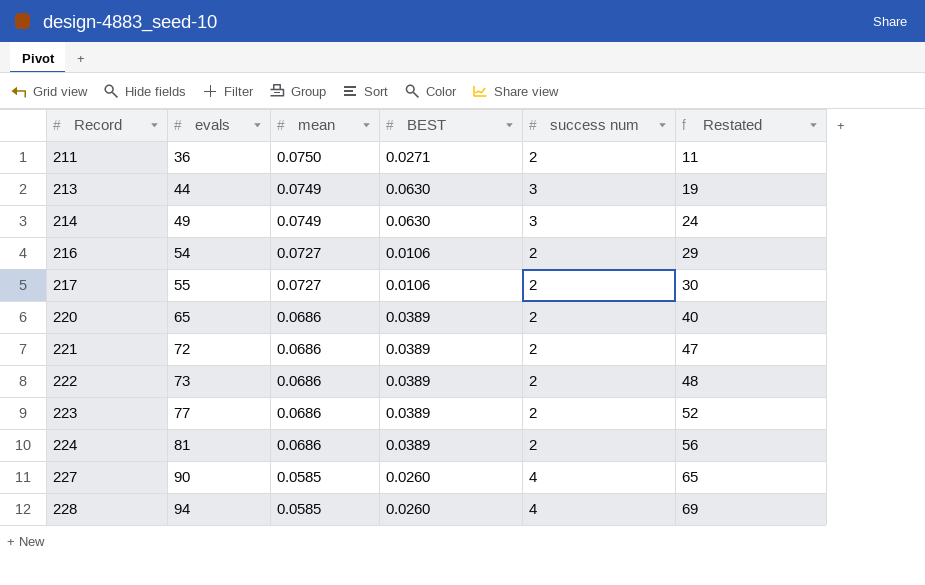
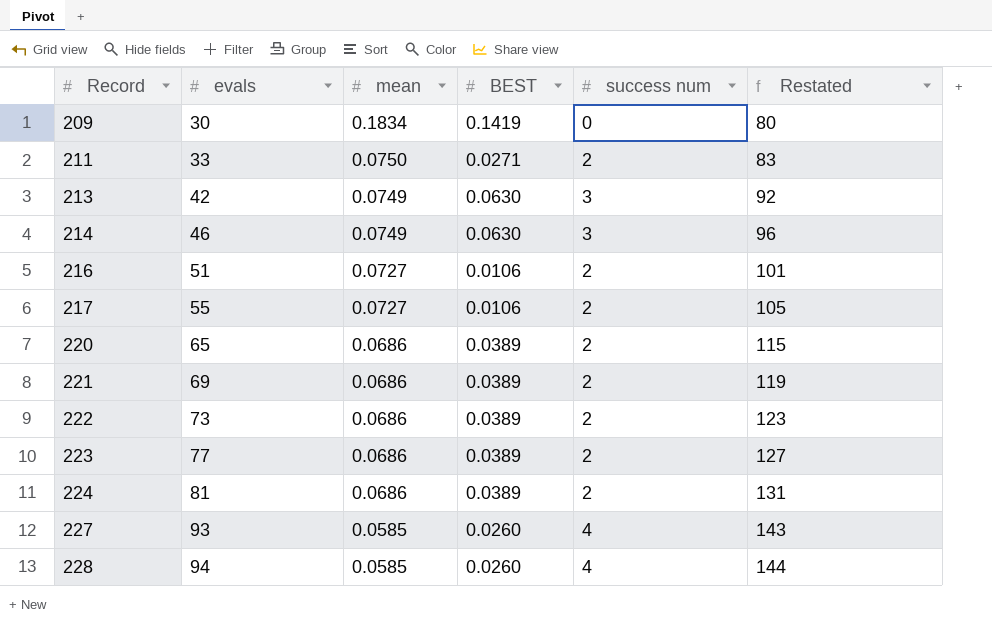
column Restated | formula: [evals] - 25 -> [evals] + 50
row 209: none -> 30 | 0.1834 | 0.1419 | 0 | 80
211 | evals: 36 -> 33
213 | evals: 44 -> 42
214 | evals: 49 -> 46
216 | evals: 54 -> 51
221 | evals: 72 -> 69
227 | evals: 90 -> 93

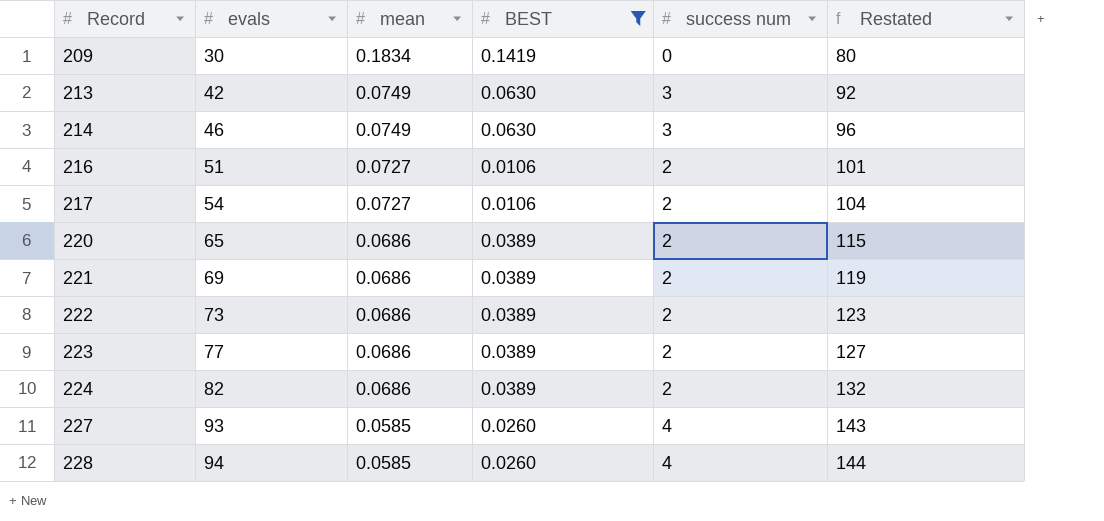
filter: none -> BEST != 0.0271
217 | evals: 55 -> 54
217 | Restated: 105 -> 104
224 | evals: 81 -> 82
224 | Restated: 131 -> 132

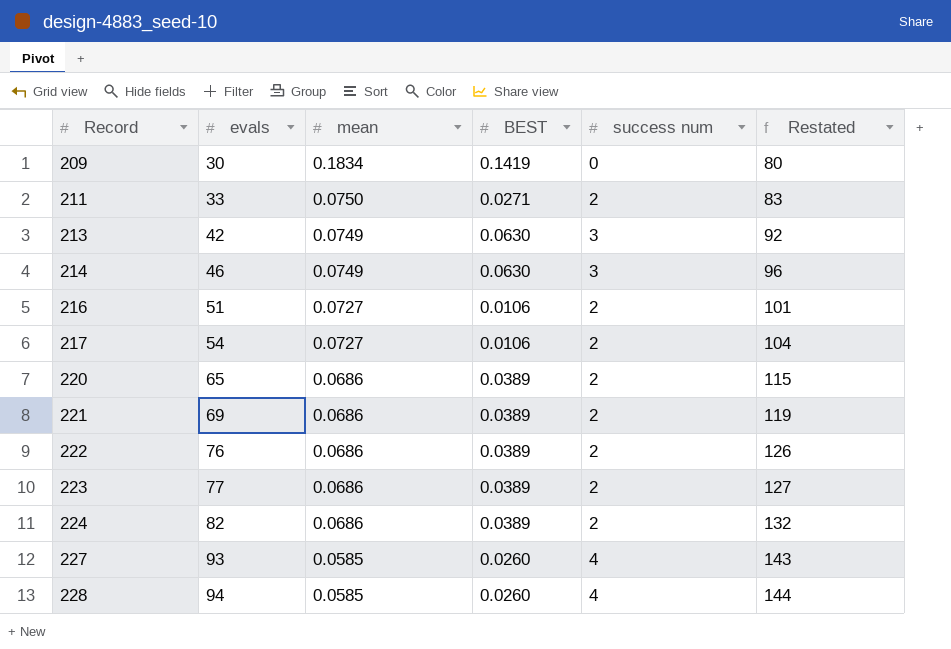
filter: BEST != 0.0271 -> none
222 | evals: 73 -> 76
222 | Restated: 123 -> 126

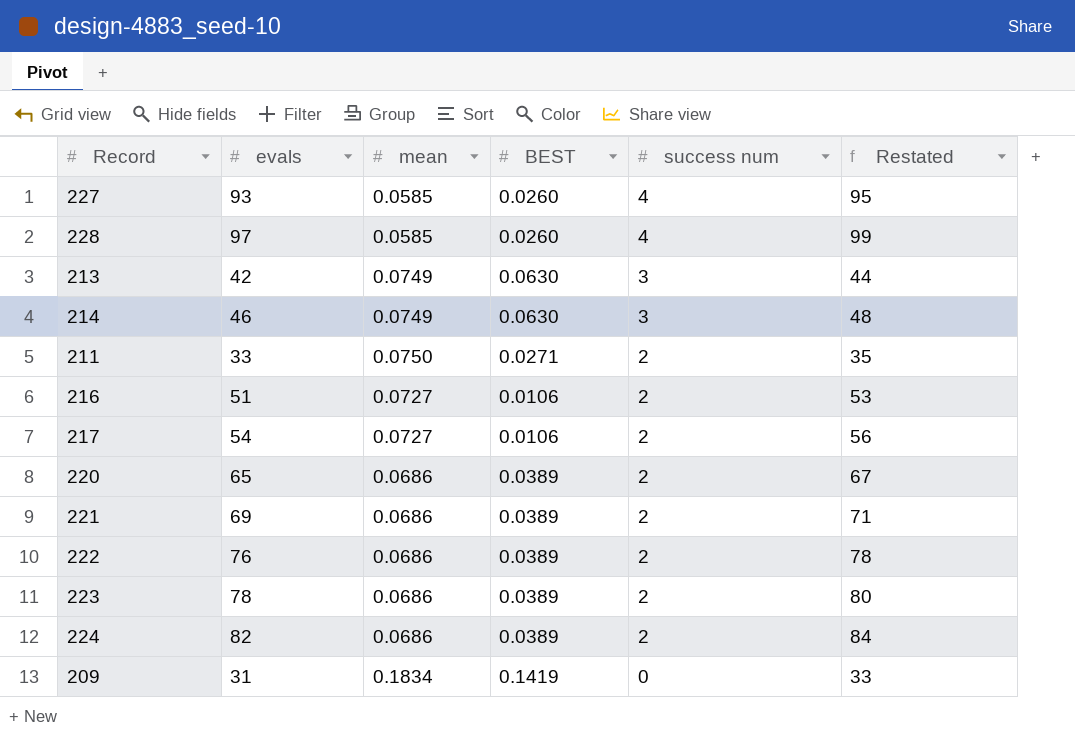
row order: Record ascending -> success num descending
column Restated | formula: [evals] + 50 -> [evals] + 2
228 | evals: 94 -> 97
223 | evals: 77 -> 78
209 | evals: 30 -> 31

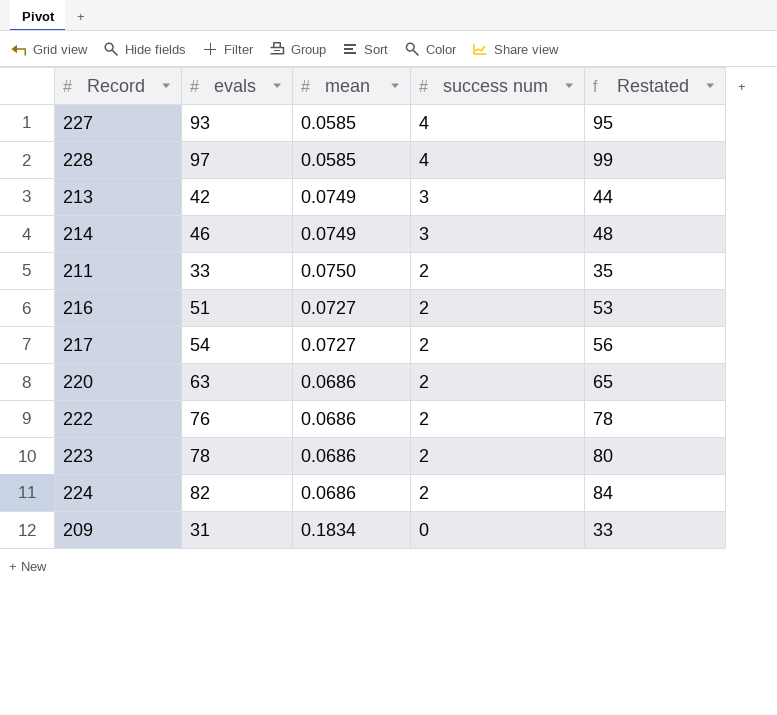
column BEST | position: 4 -> none
row 221: 69 | 0.0686 | 0.0389 | 2 | 71 -> none
220 | evals: 65 -> 63
220 | Restated: 67 -> 65

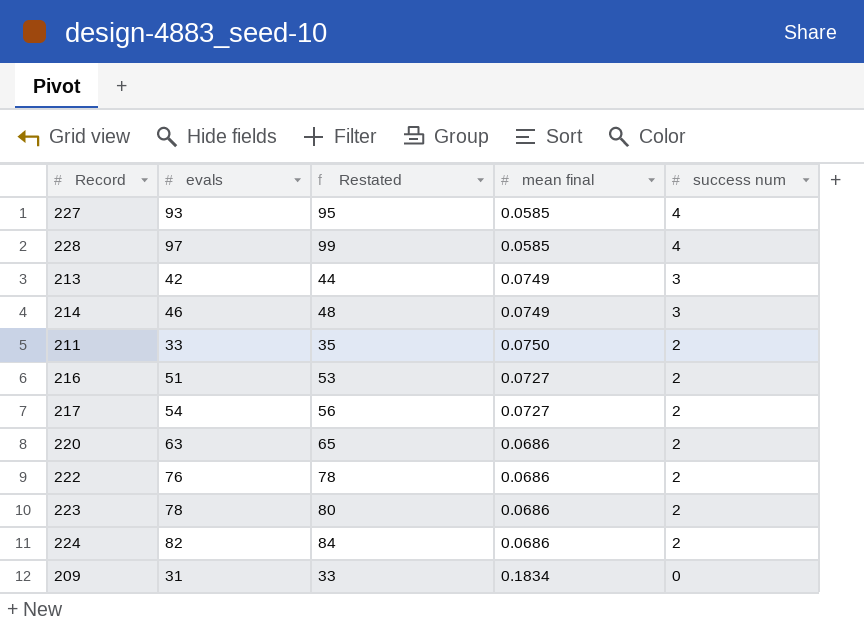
column Restated | position: 5 -> 3
column name: mean -> mean final

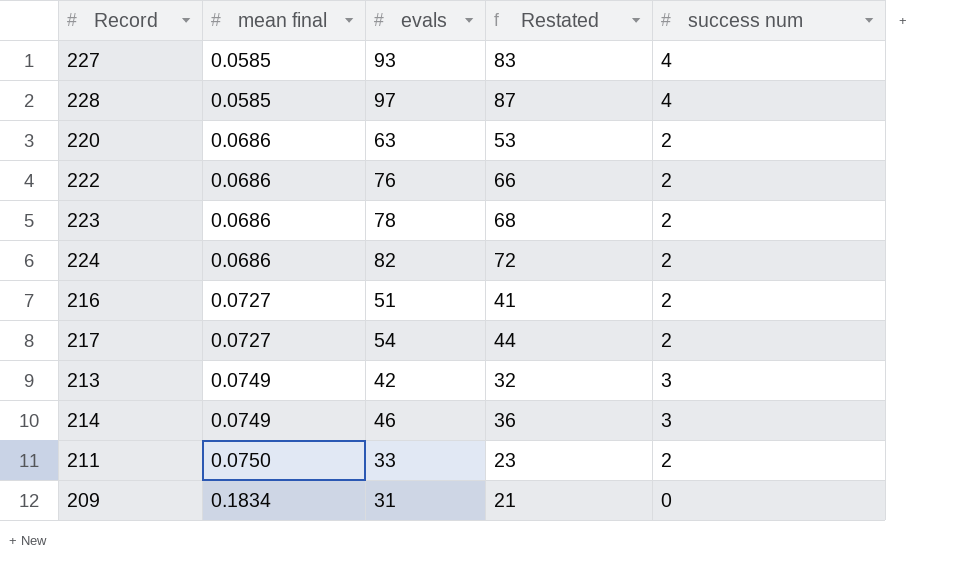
row order: success num descending -> mean final ascending
column mean final | position: 4 -> 2
column Restated | formula: [evals] + 2 -> [evals] - 10

